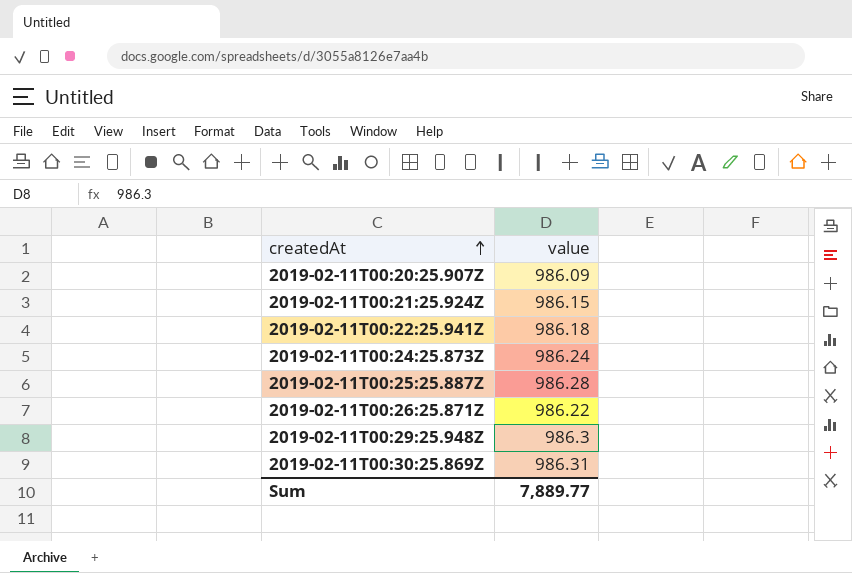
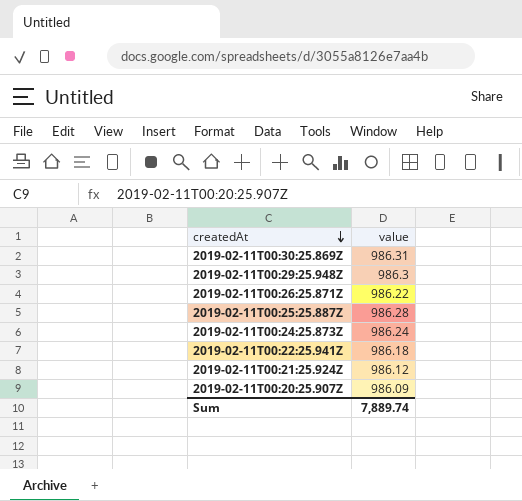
row order: createdAt ascending -> createdAt descending
2019-02-11T00:21:25.924Z | value: 986.15 -> 986.12
Sum | value: 7,889.77 -> 7,889.74

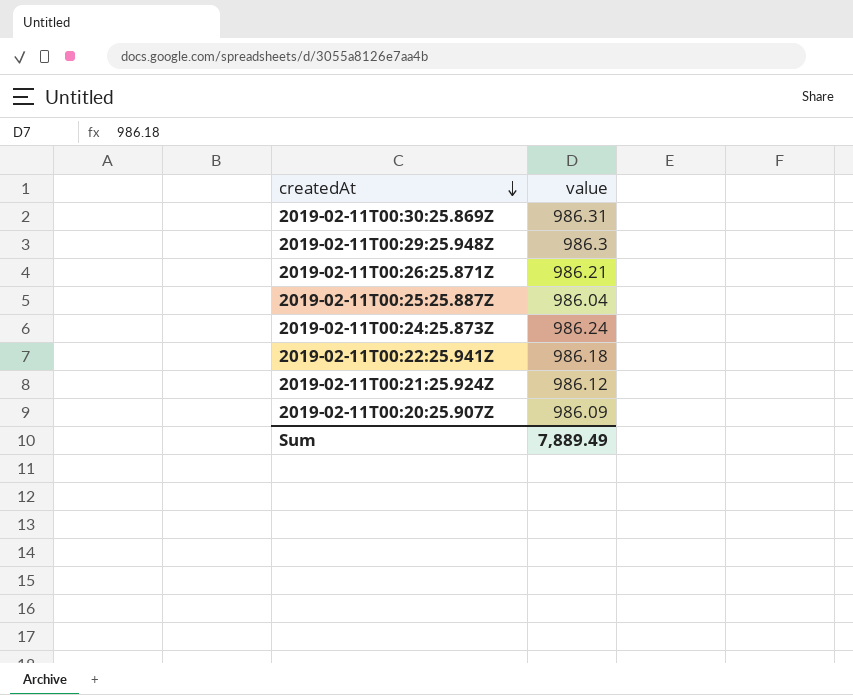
2019-02-11T00:26:25.871Z | value: 986.22 -> 986.21
2019-02-11T00:25:25.887Z | value: 986.28 -> 986.04
Sum | value: 7,889.74 -> 7,889.49

